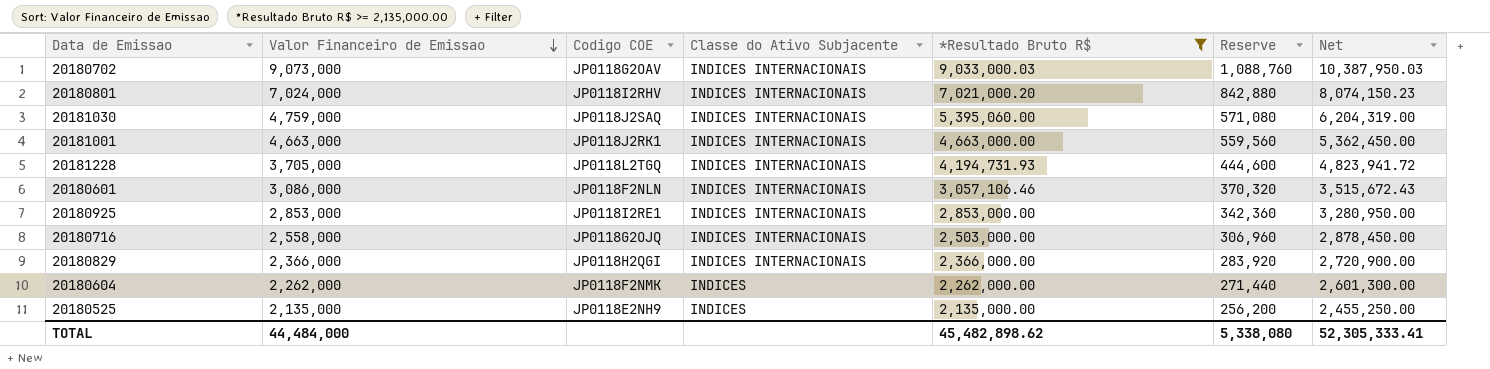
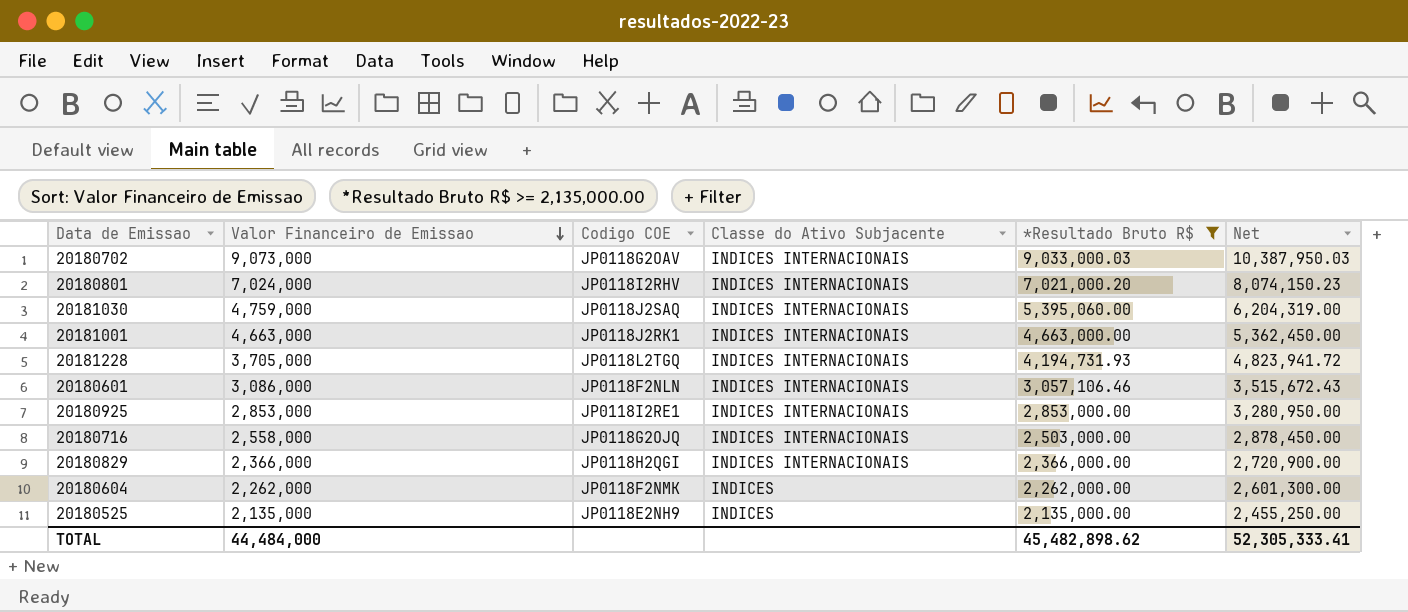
column Reserve | formula: [Valor Financeiro de Emissao] * 0.12 -> none

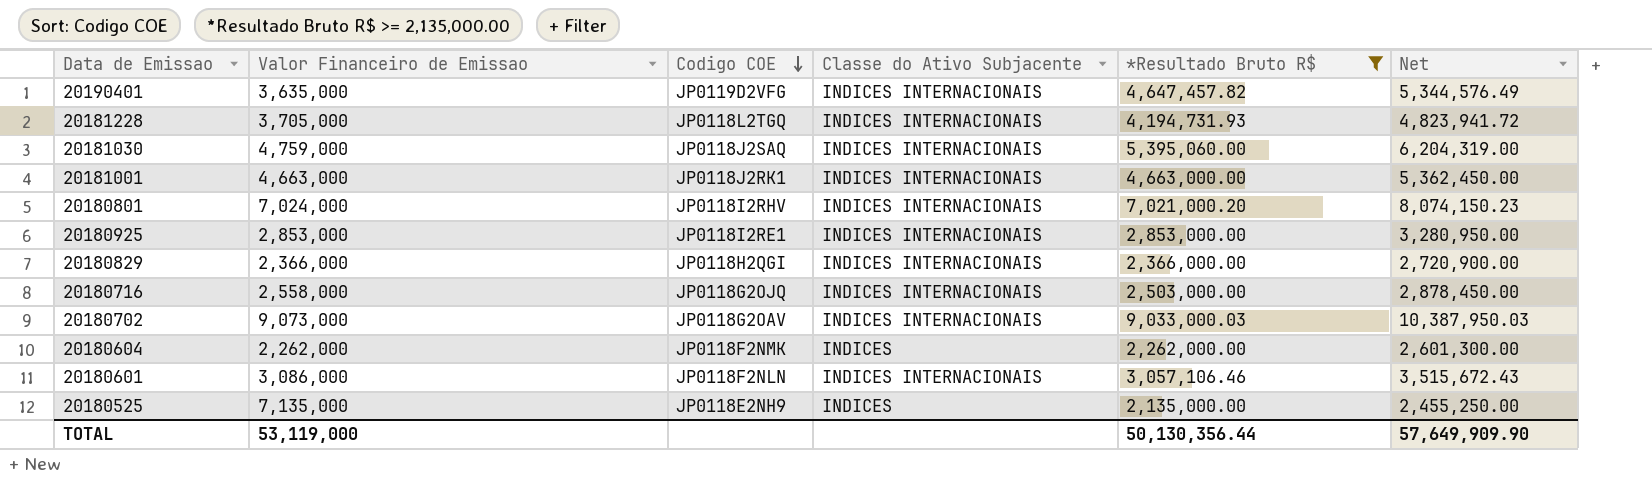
row order: Valor Financeiro de Emissao descending -> Codigo COE descending
row 20190401: none -> 3,635,000 | JP0119D2VFG | INDICES INTERNACIONAIS | 4,647,457.82 | 5,344,576.49
20180525 | Valor Financeiro de Emissao: 2,135,000 -> 7,135,000
TOTAL | Valor Financeiro de Emissao: 44,484,000 -> 53,119,000
TOTAL | *Resultado Bruto R$: 45,482,898.62 -> 50,130,356.44
TOTAL | Net: 52,305,333.41 -> 57,649,909.90

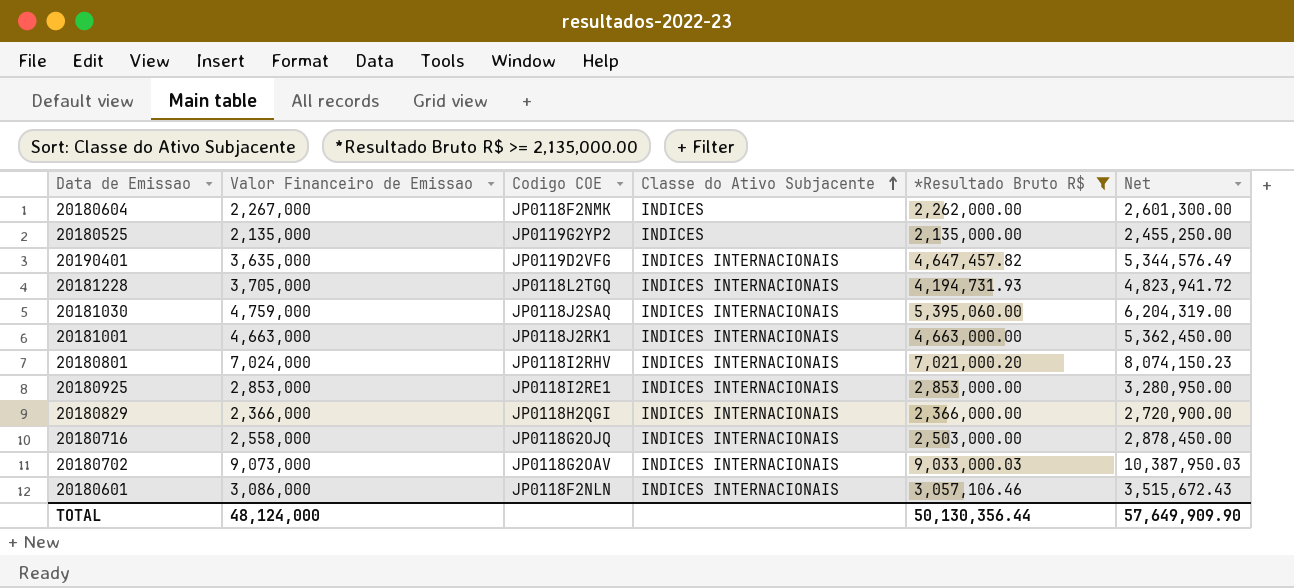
row order: Codigo COE descending -> Classe do Ativo Subjacente ascending
20180604 | Valor Financeiro de Emissao: 2,262,000 -> 2,267,000
20180525 | Valor Financeiro de Emissao: 7,135,000 -> 2,135,000
20180525 | Codigo COE: JP0118E2NH9 -> JP0119G2YP2
TOTAL | Valor Financeiro de Emissao: 53,119,000 -> 48,124,000

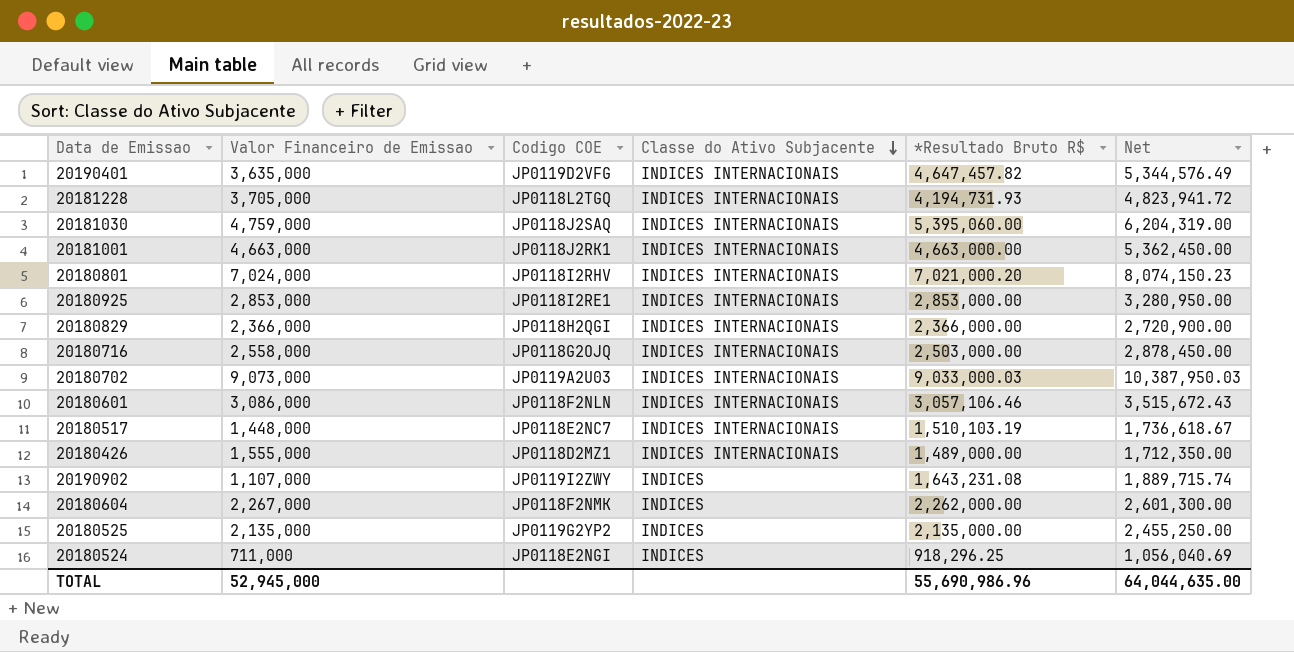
filter: *Resultado Bruto R$ >= 2,135,000.00 -> none
row order: Classe do Ativo Subjacente ascending -> Classe do Ativo Subjacente descending
20180702 | Codigo COE: JP0118G2OAV -> JP0119A2U03
TOTAL | Valor Financeiro de Emissao: 48,124,000 -> 52,945,000
TOTAL | *Resultado Bruto R$: 50,130,356.44 -> 55,690,986.96
TOTAL | Net: 57,649,909.90 -> 64,044,635.00

